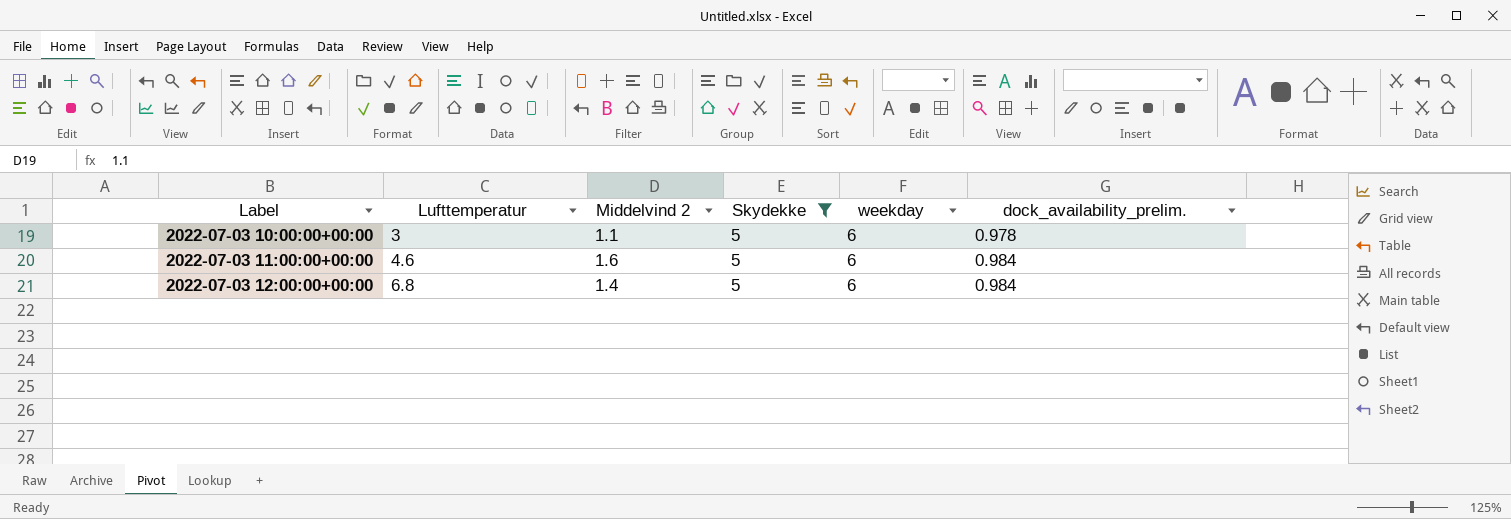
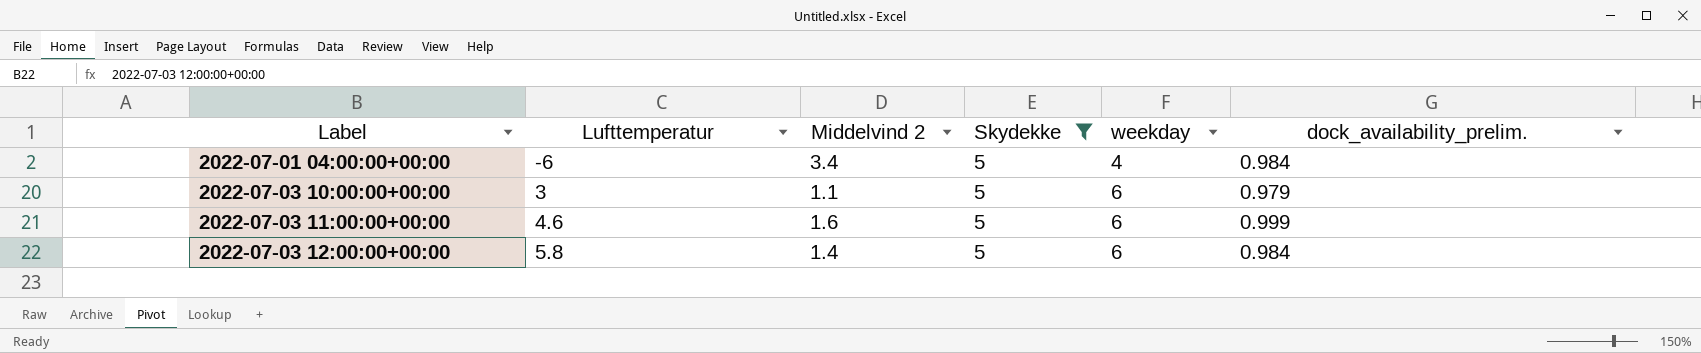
row 2022-07-01 04:00:00+00:00: none -> -6 | 3.4 | 5 | 4 | 0.984
2022-07-03 10:00:00+00:00 | dock_availability_prelim.: 0.978 -> 0.979
2022-07-03 11:00:00+00:00 | dock_availability_prelim.: 0.984 -> 0.999
2022-07-03 12:00:00+00:00 | Lufttemperatur: 6.8 -> 5.8

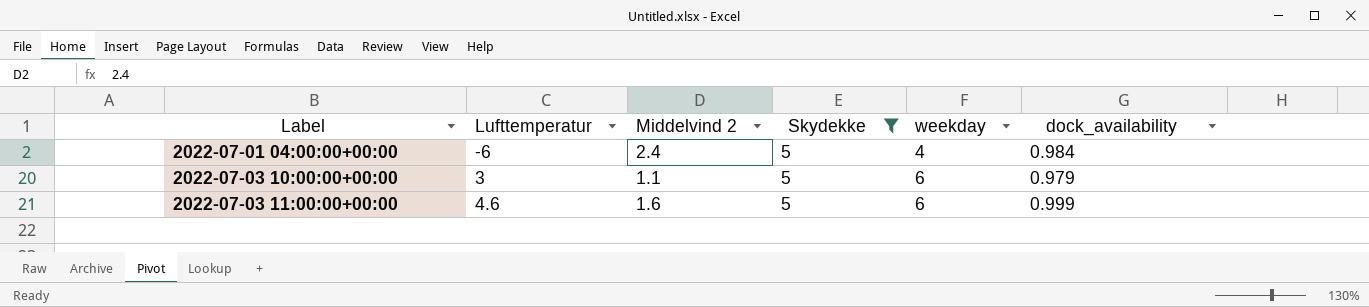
column name: dock_availability_prelim. -> dock_availability
row 2022-07-03 12:00:00+00:00: 5.8 | 1.4 | 5 | 6 | 0.984 -> none
2022-07-01 04:00:00+00:00 | Middelvind 2: 3.4 -> 2.4

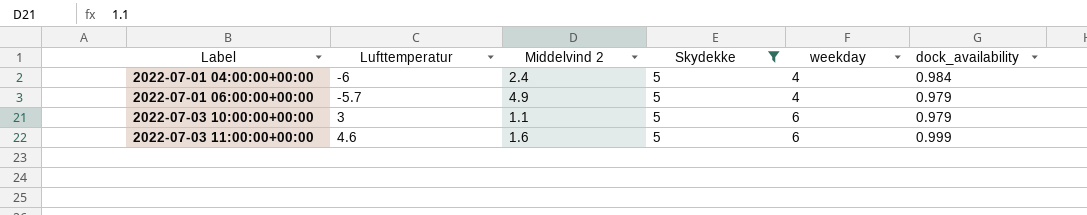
row 2022-07-01 06:00:00+00:00: none -> -5.7 | 4.9 | 5 | 4 | 0.979

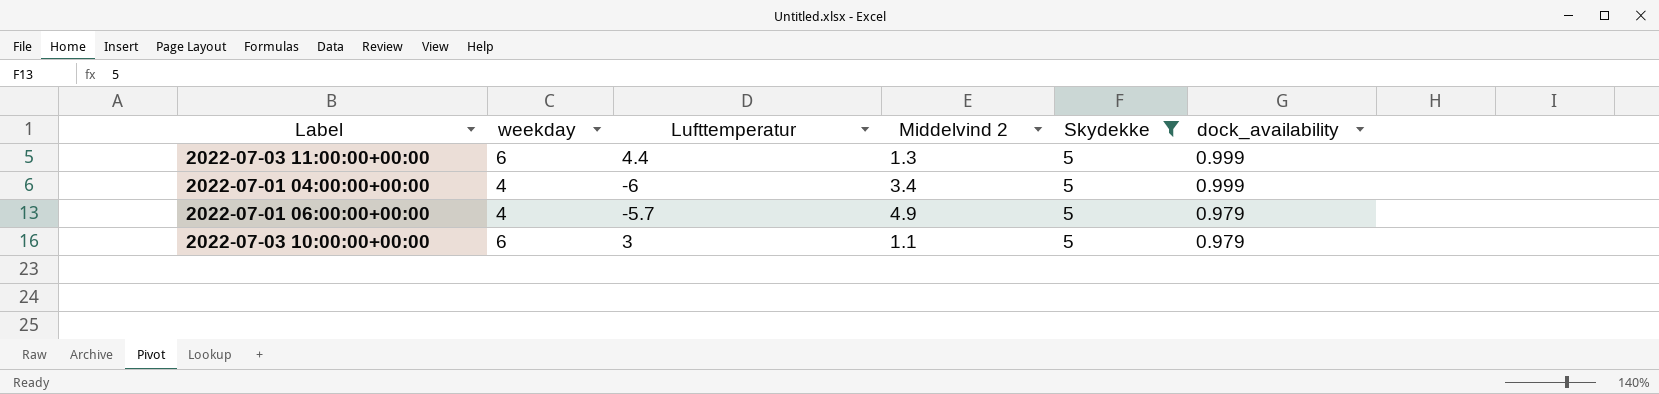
row order: Label ascending -> dock_availability descending
column weekday | position: 5 -> 2
2022-07-03 11:00:00+00:00 | Lufttemperatur: 4.6 -> 4.4
2022-07-03 11:00:00+00:00 | Middelvind 2: 1.6 -> 1.3
2022-07-01 04:00:00+00:00 | Middelvind 2: 2.4 -> 3.4
2022-07-01 04:00:00+00:00 | dock_availability: 0.984 -> 0.999

